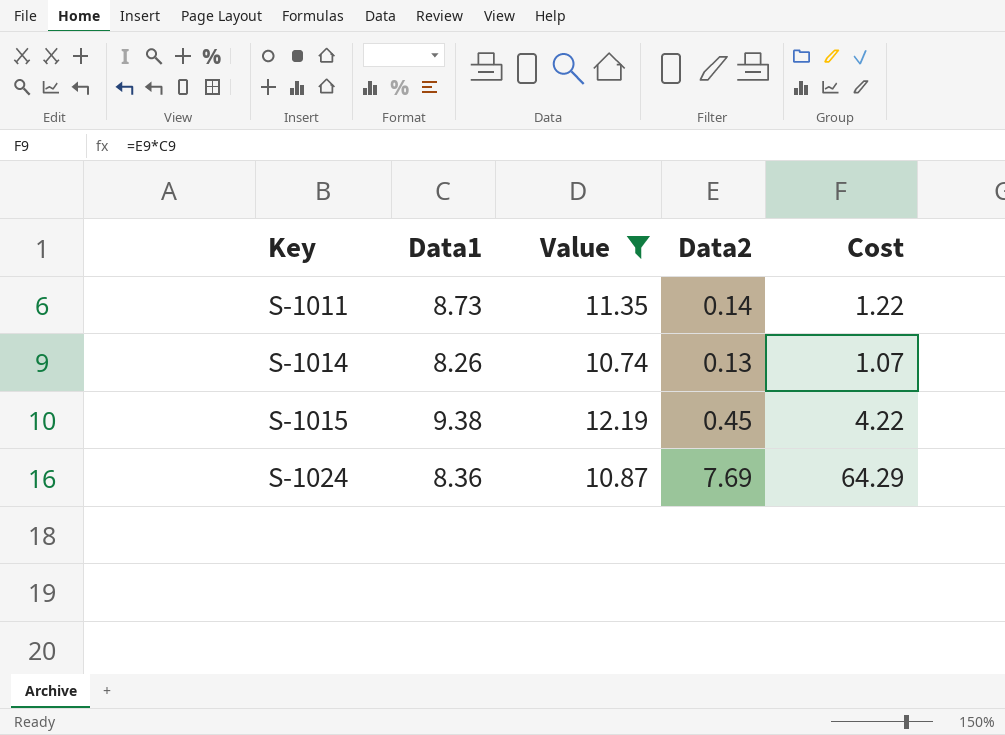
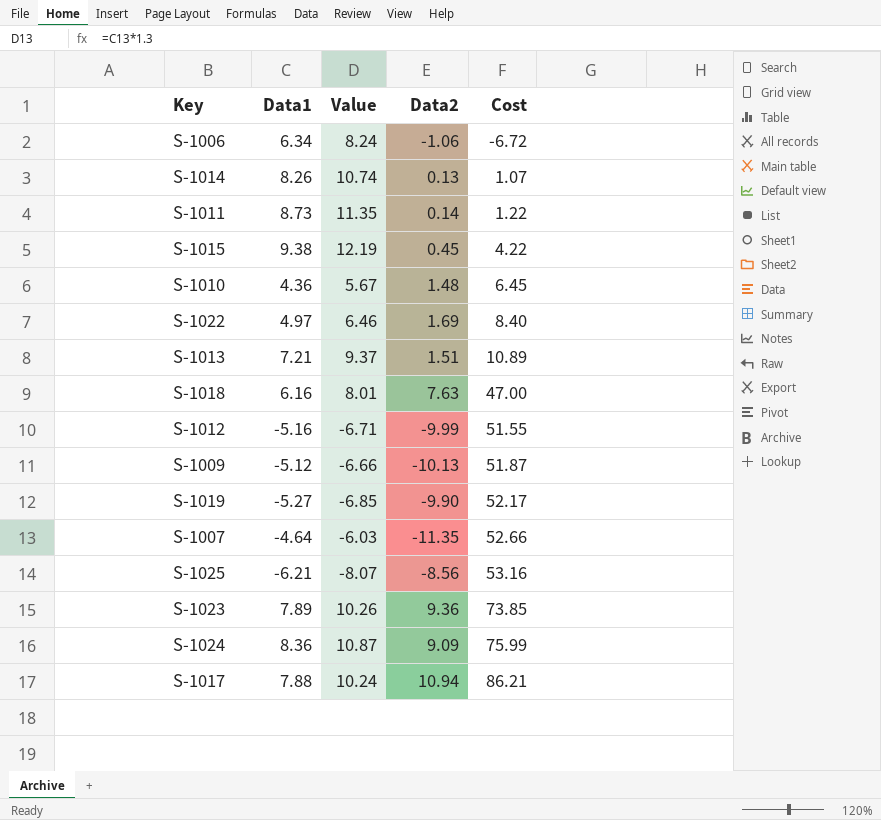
filter: Value >= 10.74 -> none
row order: Key ascending -> Cost ascending
S-1024 | Data2: 7.69 -> 9.09
S-1024 | Cost: 64.29 -> 75.99

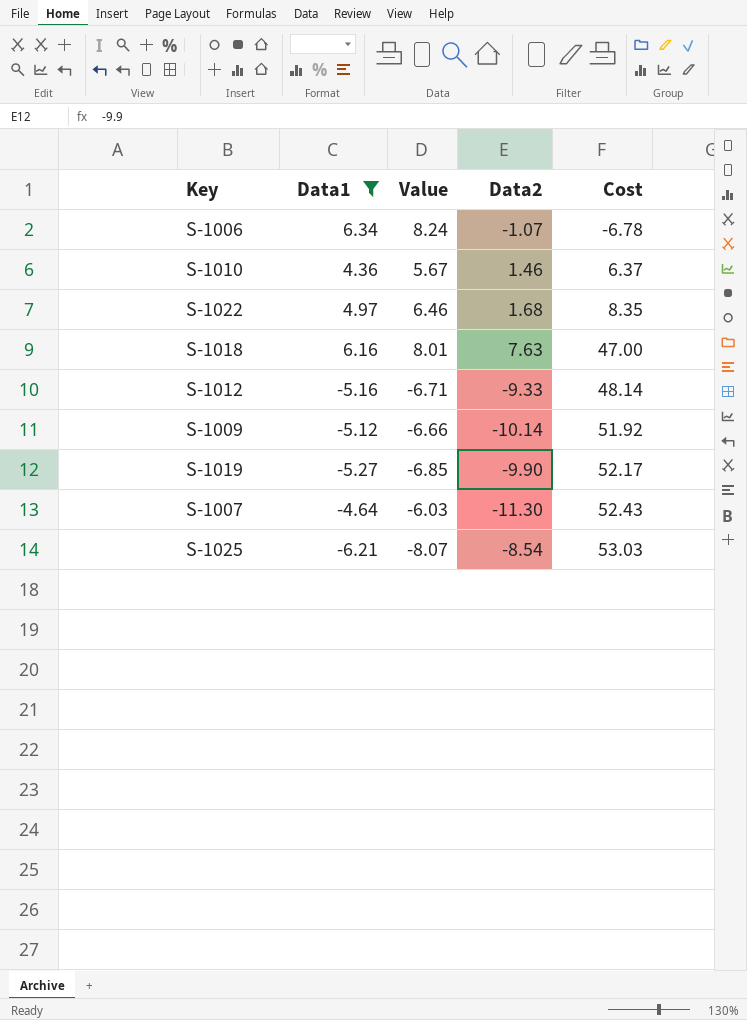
filter: none -> Data1 <= 6.34
S-1006 | Data2: -1.06 -> -1.07
S-1006 | Cost: -6.72 -> -6.78
S-1010 | Data2: 1.48 -> 1.46
S-1010 | Cost: 6.45 -> 6.37
S-1022 | Data2: 1.69 -> 1.68
S-1022 | Cost: 8.40 -> 8.35
S-1012 | Data2: -9.99 -> -9.33
S-1012 | Cost: 51.55 -> 48.14
S-1009 | Data2: -10.13 -> -10.14
S-1009 | Cost: 51.87 -> 51.92
S-1007 | Data2: -11.35 -> -11.30
S-1007 | Cost: 52.66 -> 52.43
S-1025 | Data2: -8.56 -> -8.54
S-1025 | Cost: 53.16 -> 53.03

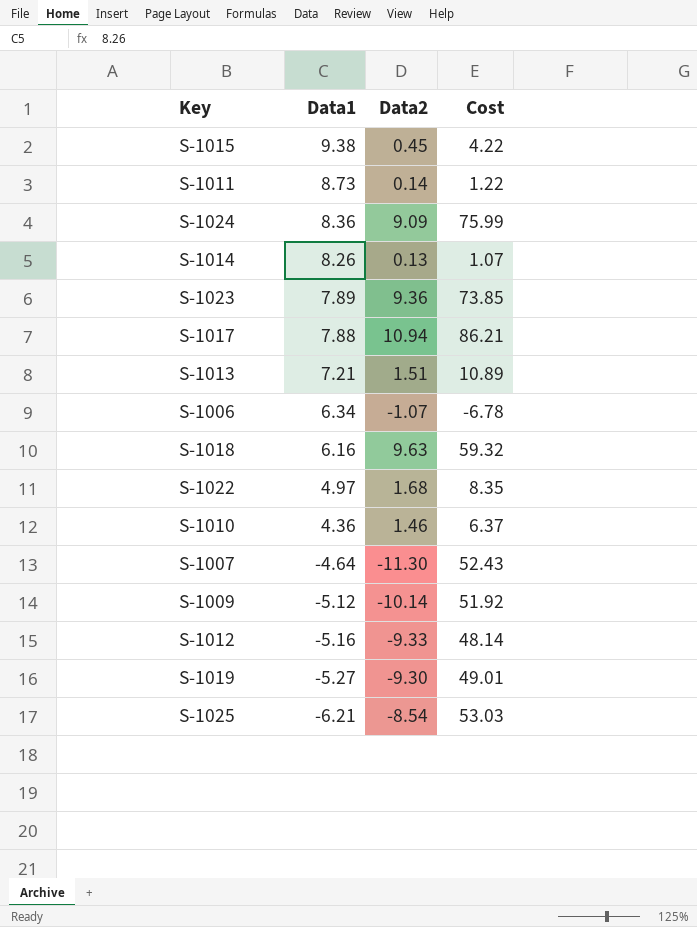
filter: Data1 <= 6.34 -> none
row order: Cost ascending -> Data1 descending
column Value | formula: [Data1] * 1.3 -> none
S-1018 | Data2: 7.63 -> 9.63
S-1018 | Cost: 47.00 -> 59.32
S-1019 | Data2: -9.90 -> -9.30
S-1019 | Cost: 52.17 -> 49.01

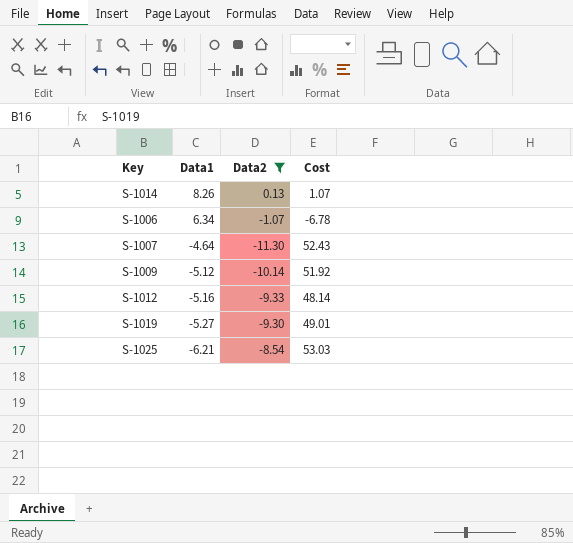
filter: none -> Data2 <= 0.13

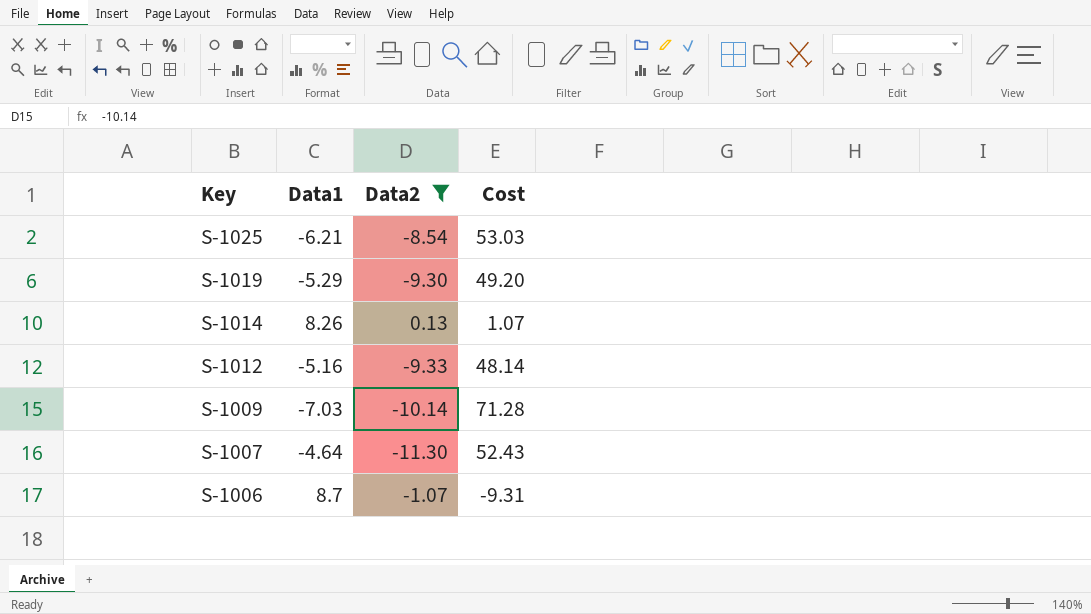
row order: Data1 descending -> Key descending
S-1019 | Data1: -5.27 -> -5.29
S-1019 | Cost: 49.01 -> 49.20
S-1009 | Data1: -5.12 -> -7.03
S-1009 | Cost: 51.92 -> 71.28
S-1006 | Data1: 6.34 -> 8.7
S-1006 | Cost: -6.78 -> -9.31

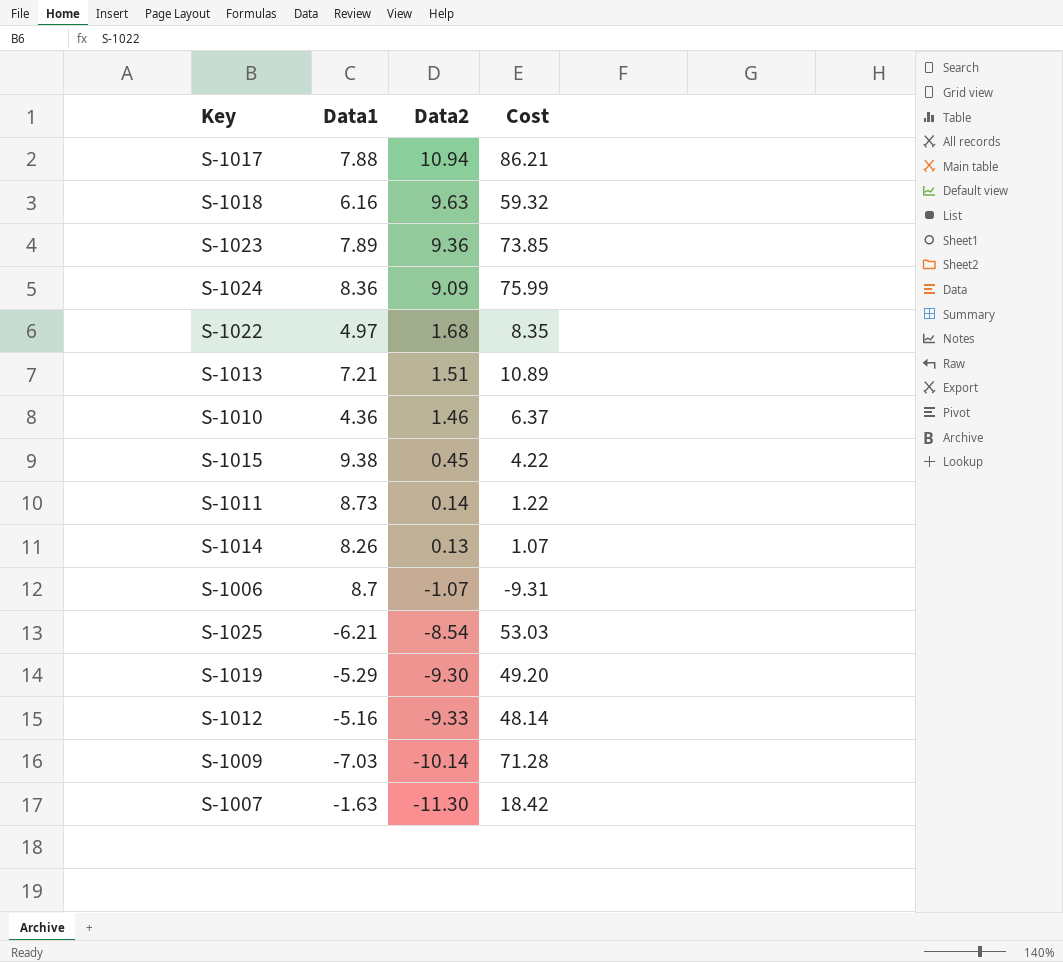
filter: Data2 <= 0.13 -> none
row order: Key descending -> Data2 descending
S-1007 | Data1: -4.64 -> -1.63
S-1007 | Cost: 52.43 -> 18.42

